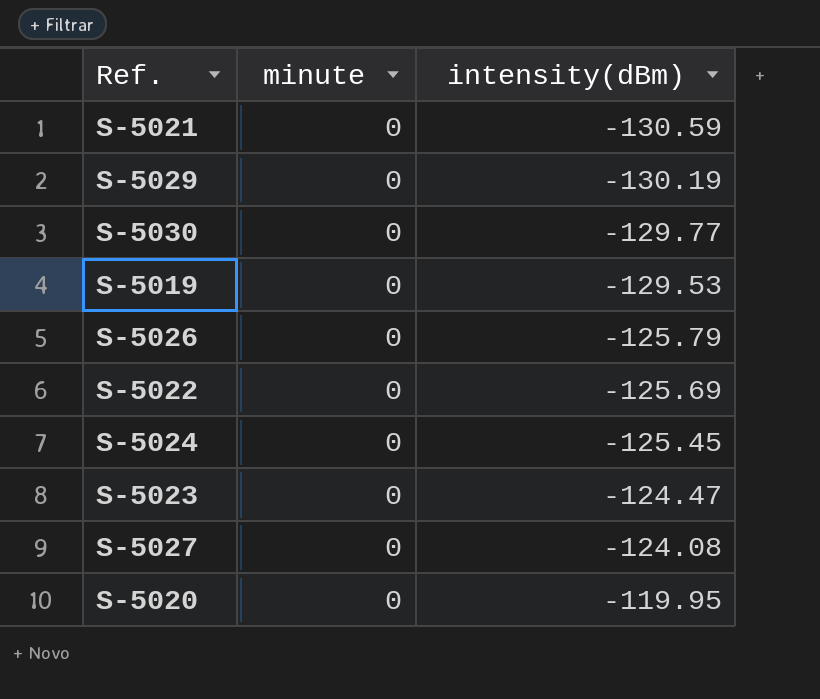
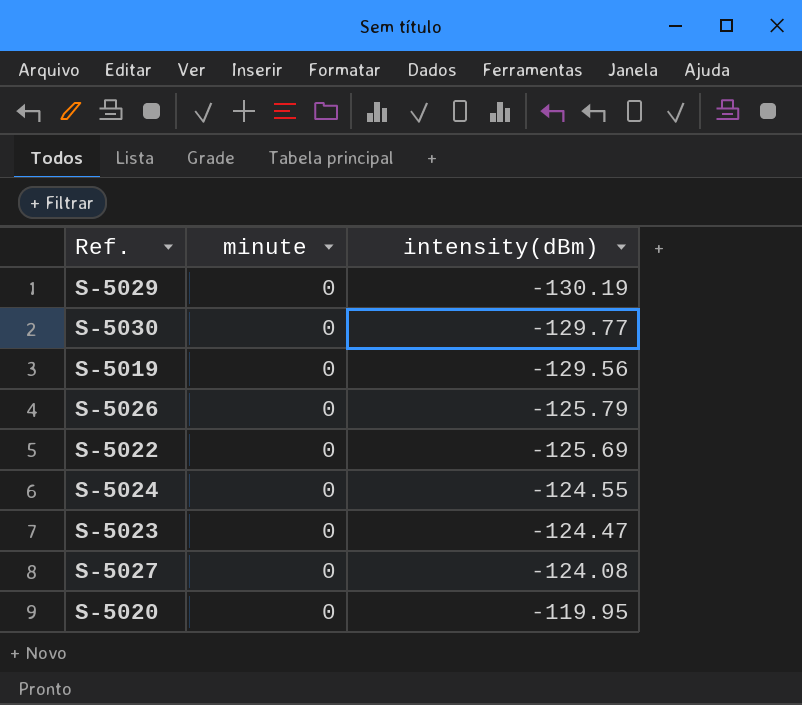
row S-5021: 0 | -130.59 -> none
S-5019 | intensity(dBm): -129.53 -> -129.56
S-5024 | intensity(dBm): -125.45 -> -124.55

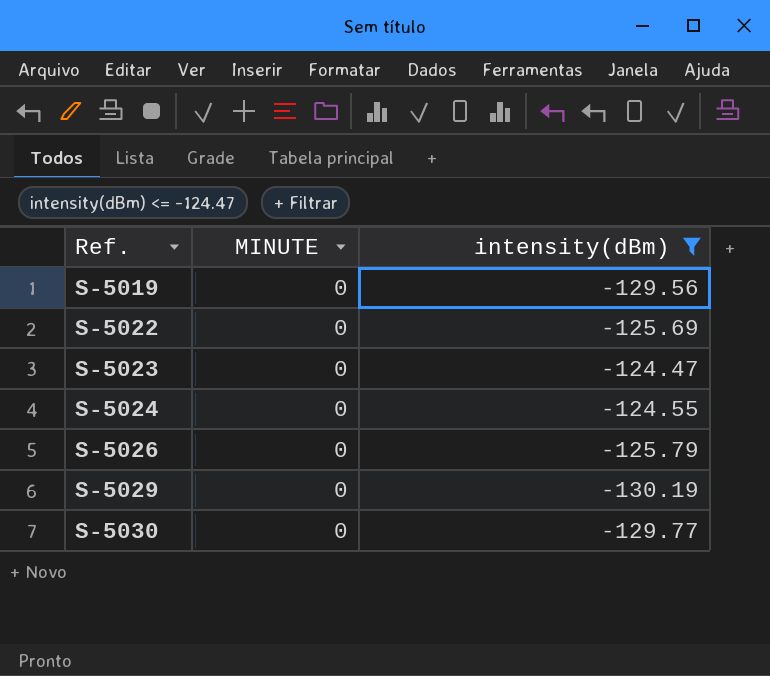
filter: none -> intensity(dBm) <= -124.47
row order: intensity(dBm) ascending -> Ref. ascending
column name: minute -> MINUTE

